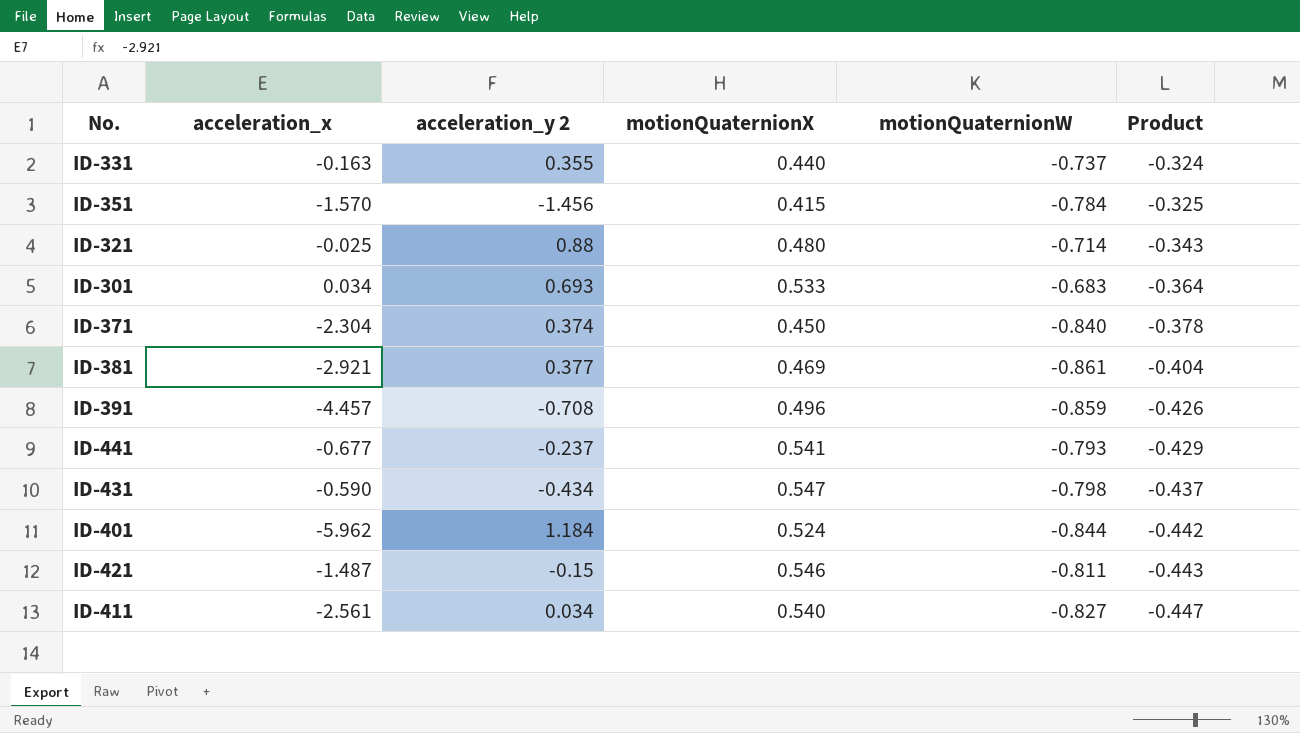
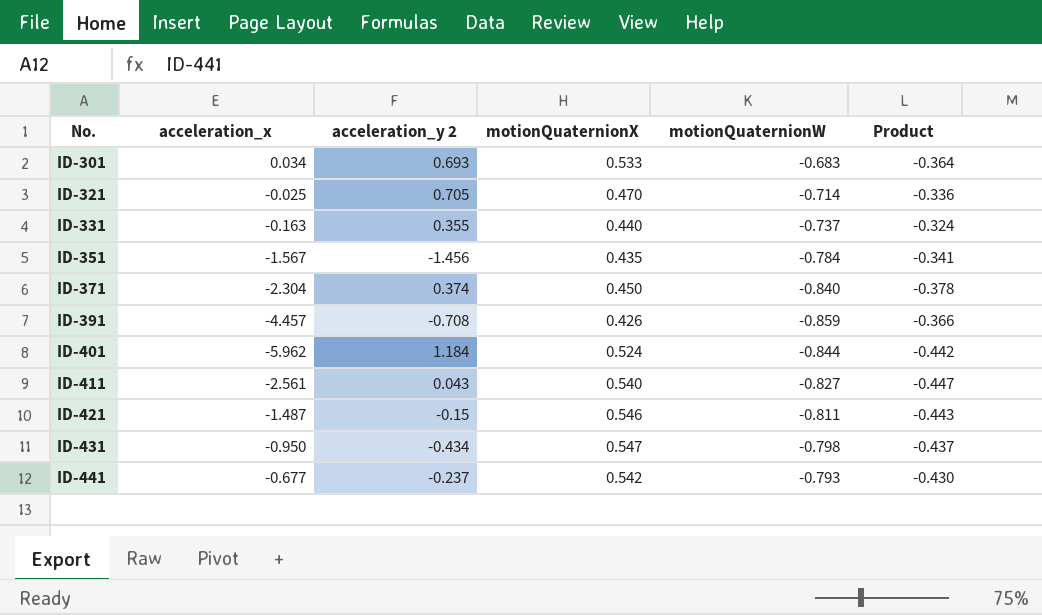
row order: Product descending -> No. ascending
row ID-381: -2.921 | 0.377 | 0.469 | -0.861 | -0.404 -> none
ID-321 | acceleration_y 2: 0.88 -> 0.705
ID-321 | motionQuaternionX: 0.480 -> 0.470
ID-321 | Product: -0.343 -> -0.336
ID-351 | acceleration_x: -1.570 -> -1.567
ID-351 | motionQuaternionX: 0.415 -> 0.435
ID-351 | Product: -0.325 -> -0.341
ID-391 | motionQuaternionX: 0.496 -> 0.426
ID-391 | Product: -0.426 -> -0.366
ID-411 | acceleration_y 2: 0.034 -> 0.043
ID-431 | acceleration_x: -0.590 -> -0.950
ID-441 | motionQuaternionX: 0.541 -> 0.542
ID-441 | Product: -0.429 -> -0.430

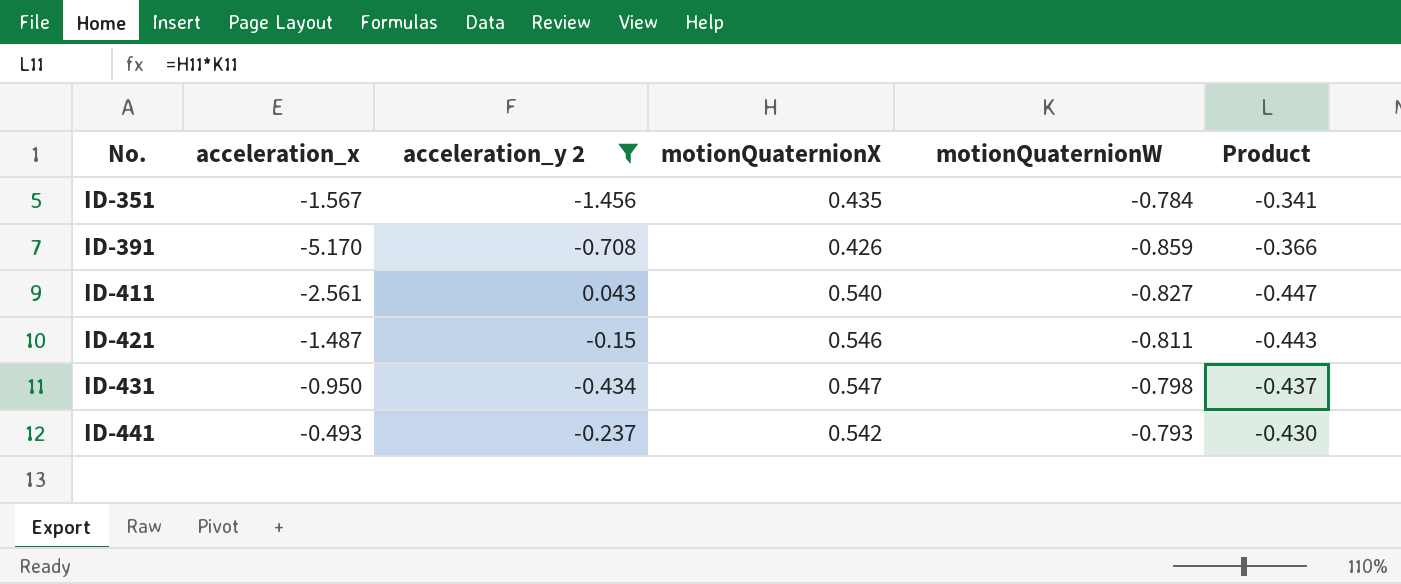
filter: none -> acceleration_y 2 <= 0.043
ID-391 | acceleration_x: -4.457 -> -5.170
ID-441 | acceleration_x: -0.677 -> -0.493

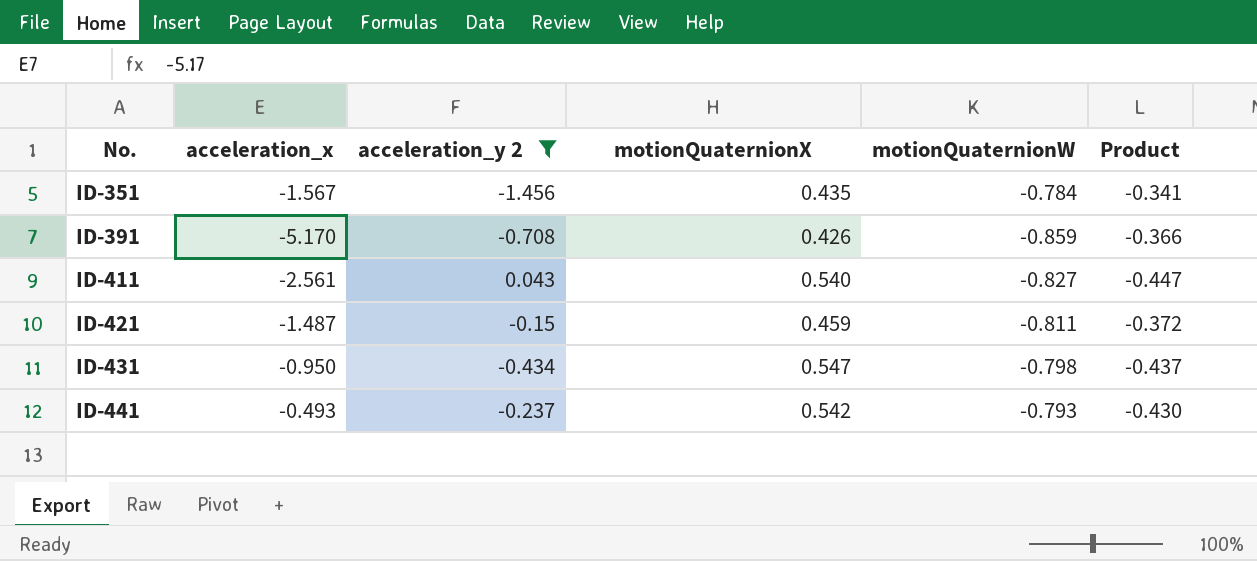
ID-421 | motionQuaternionX: 0.546 -> 0.459
ID-421 | Product: -0.443 -> -0.372

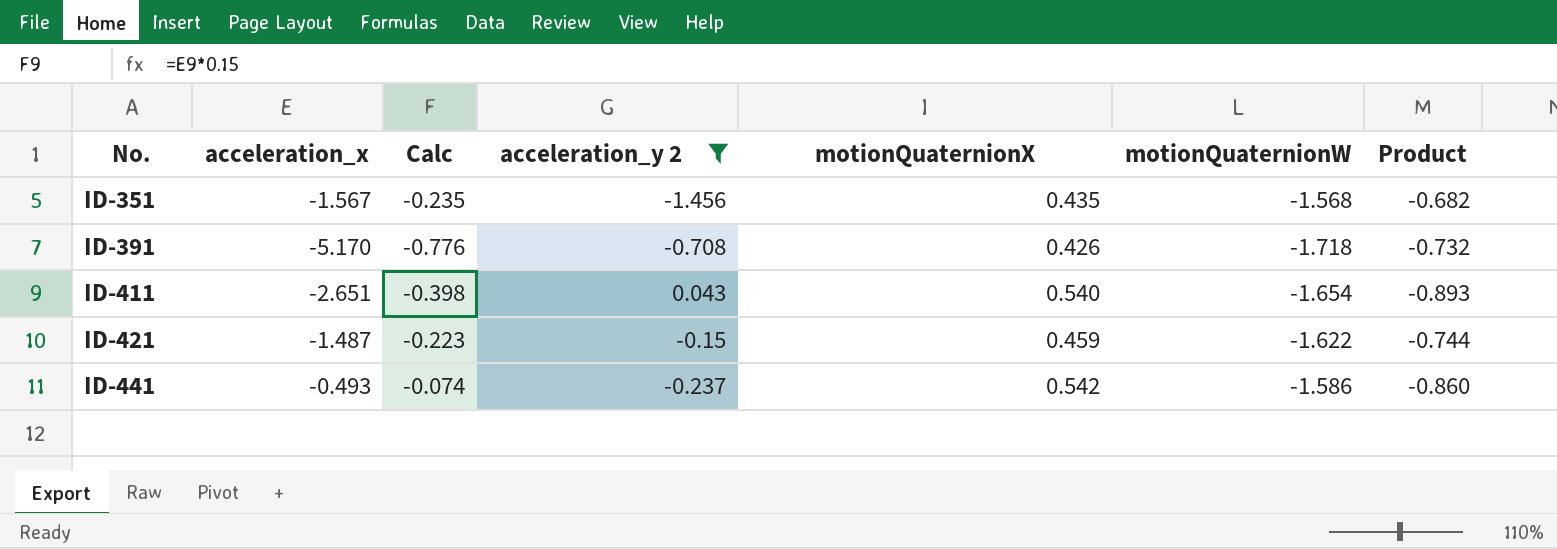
column Calc | formula: none -> [acceleration_x] * 0.15
row ID-431: -0.950 | -0.434 | 0.547 | -0.798 | -0.437 -> none
ID-351 | motionQuaternionW: -0.784 -> -1.568
ID-351 | Product: -0.341 -> -0.682
ID-391 | motionQuaternionW: -0.859 -> -1.718
ID-391 | Product: -0.366 -> -0.732
ID-411 | acceleration_x: -2.561 -> -2.651
ID-411 | motionQuaternionW: -0.827 -> -1.654
ID-411 | Product: -0.447 -> -0.893
ID-421 | motionQuaternionW: -0.811 -> -1.622
ID-421 | Product: -0.372 -> -0.744
ID-441 | motionQuaternionW: -0.793 -> -1.586
ID-441 | Product: -0.430 -> -0.860

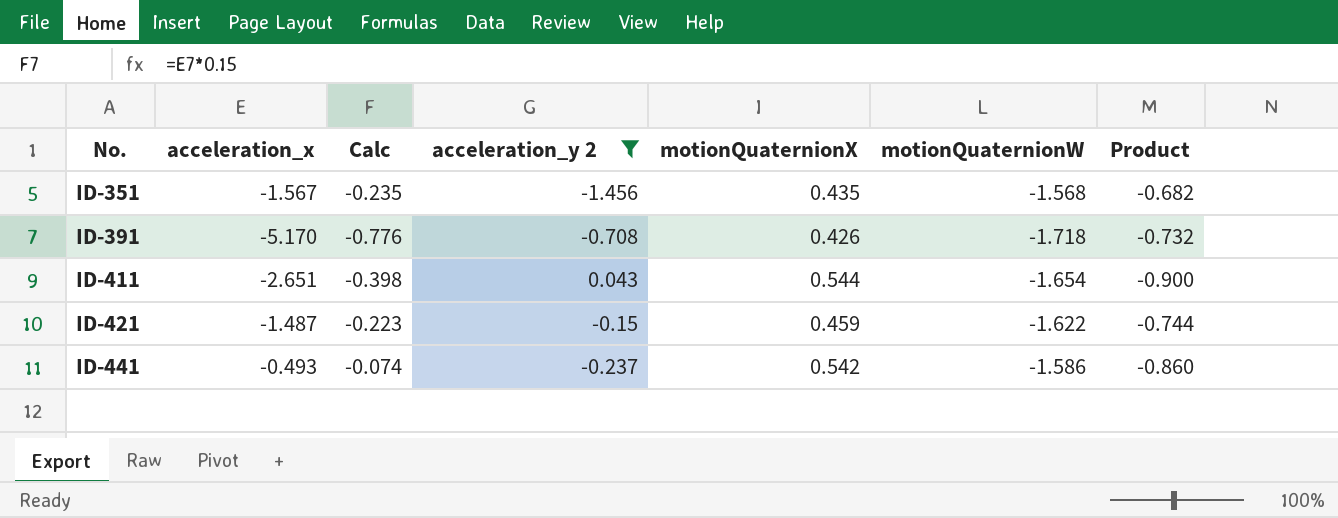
ID-411 | motionQuaternionX: 0.540 -> 0.544
ID-411 | Product: -0.893 -> -0.900

